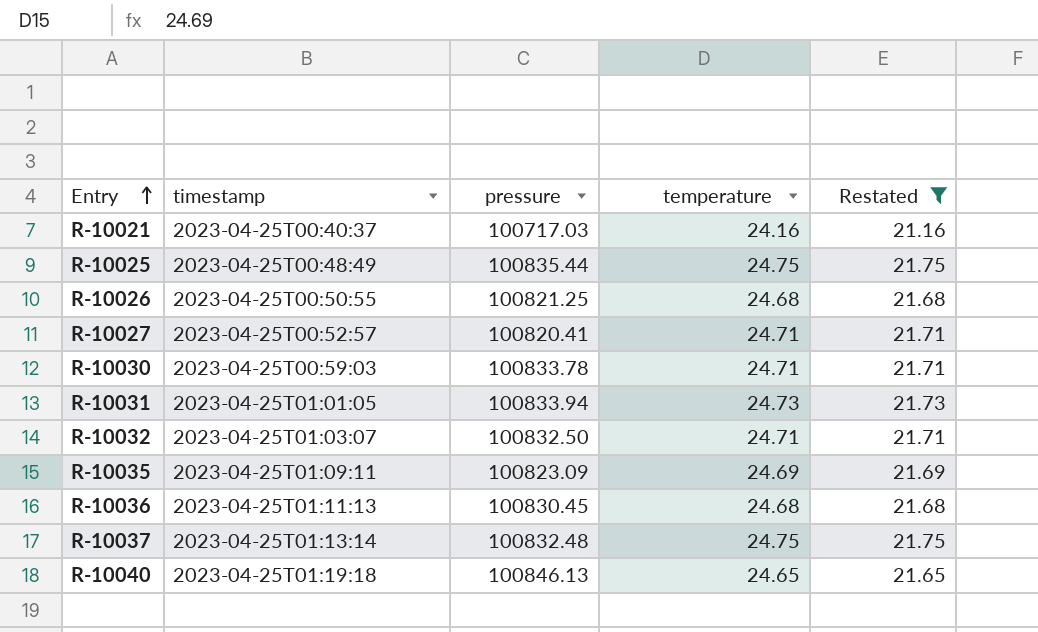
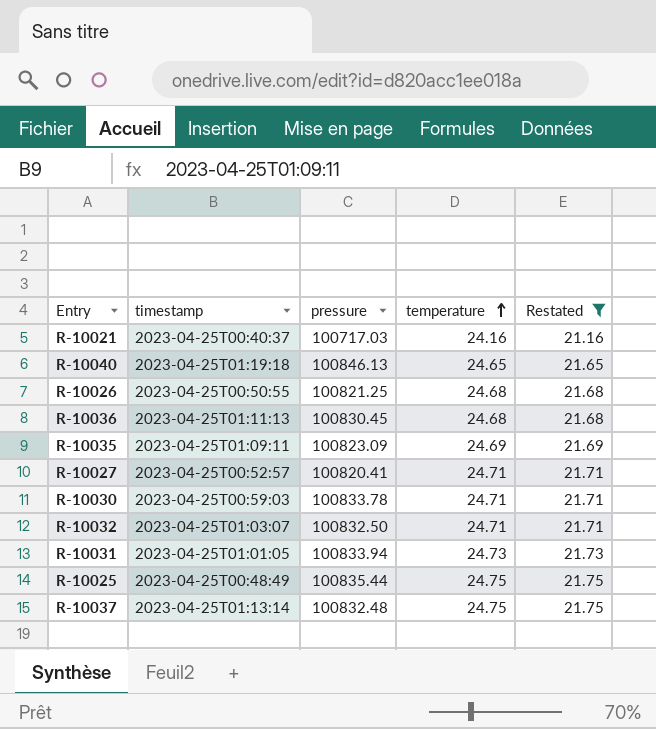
row order: Entry ascending -> temperature ascending

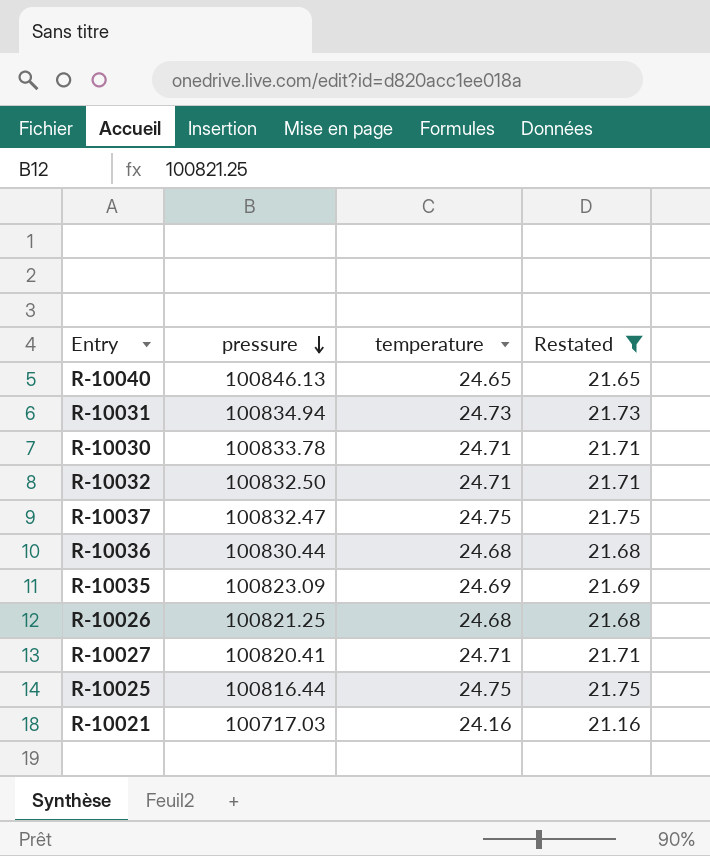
row order: temperature ascending -> pressure descending
column timestamp | position: 2 -> none
R-10031 | pressure: 100833.94 -> 100834.94
R-10037 | pressure: 100832.48 -> 100832.47
R-10036 | pressure: 100830.45 -> 100830.44
R-10025 | pressure: 100835.44 -> 100816.44

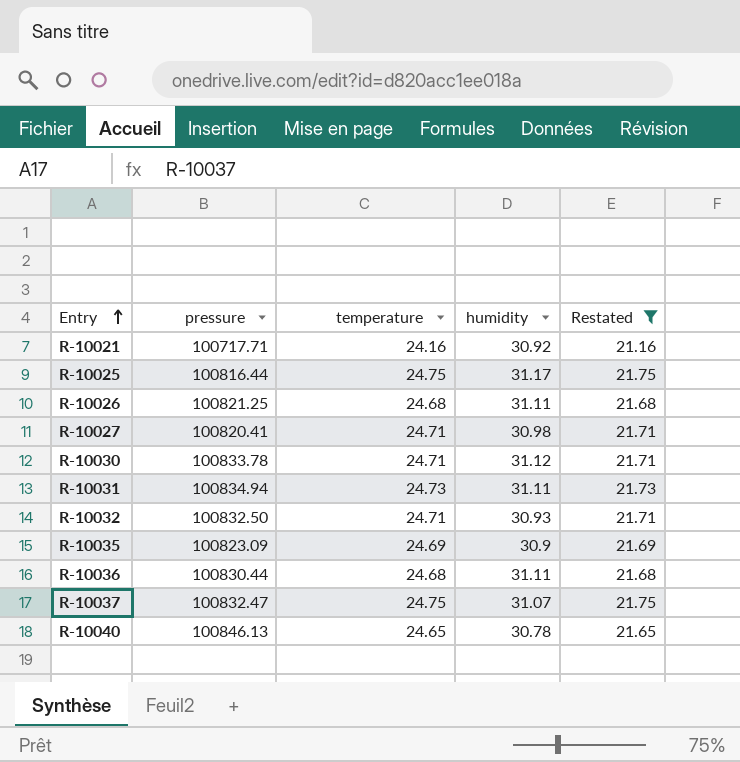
row order: pressure descending -> Entry ascending
column humidity | position: none -> 4
R-10021 | pressure: 100717.03 -> 100717.71

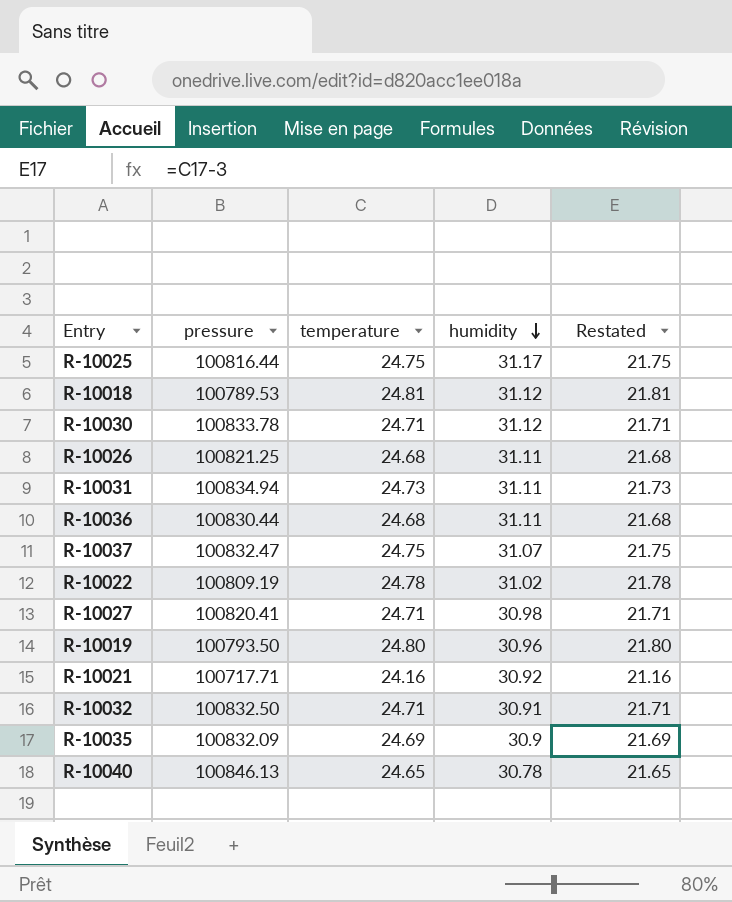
filter: Restated <= 21.75 -> none
row order: Entry ascending -> humidity descending
R-10032 | humidity: 30.93 -> 30.91
R-10035 | pressure: 100823.09 -> 100832.09

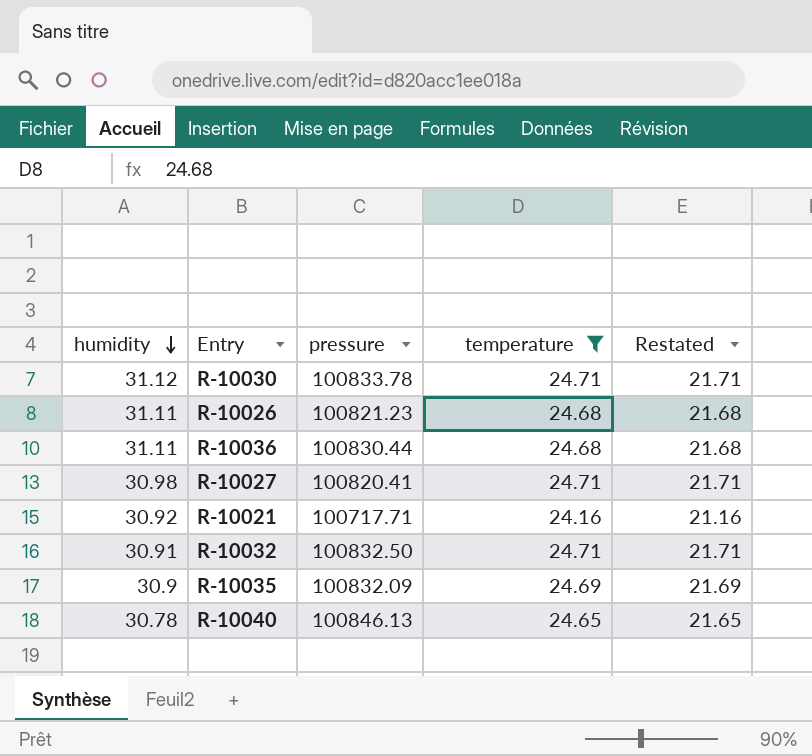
filter: none -> temperature <= 24.71
column humidity | position: 4 -> 1
R-10026 | pressure: 100821.25 -> 100821.23

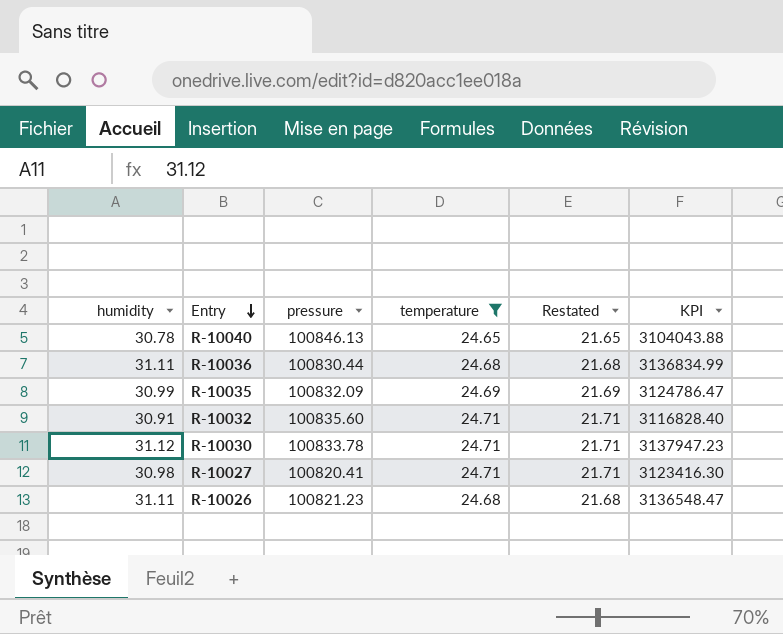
row order: humidity descending -> Entry descending
column KPI | formula: none -> [humidity] * [pressure]
row R-10021: 30.92 | 100717.71 | 24.16 | 21.16 -> none
R-10035 | humidity: 30.9 -> 30.99
R-10032 | pressure: 100832.50 -> 100835.60

